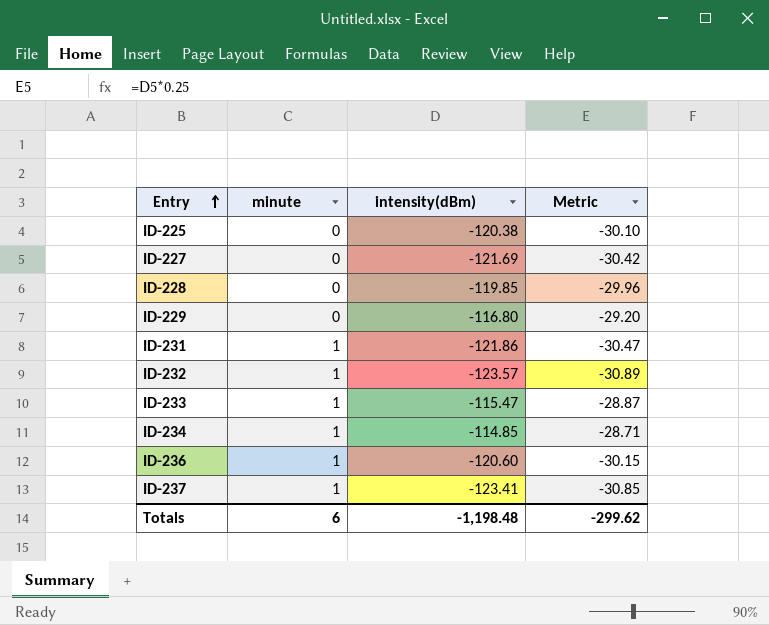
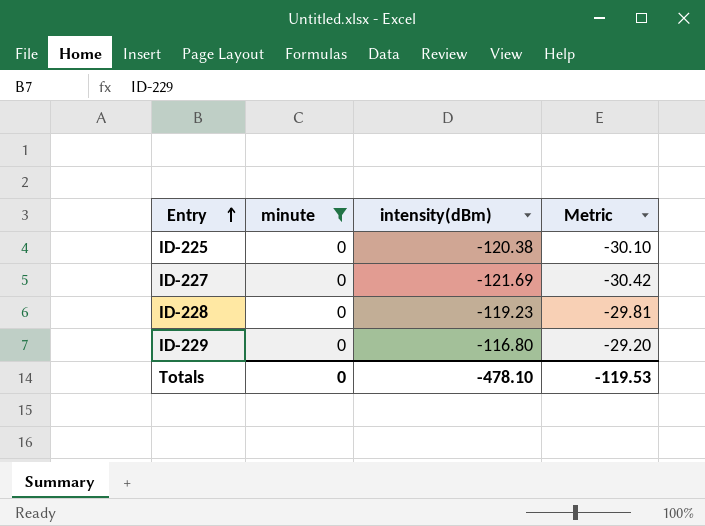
filter: none -> minute = 0
ID-228 | intensity(dBm): -119.85 -> -119.23
ID-228 | Metric: -29.96 -> -29.81
Totals | minute: 6 -> 0
Totals | intensity(dBm): -1,198.48 -> -478.10
Totals | Metric: -299.62 -> -119.53

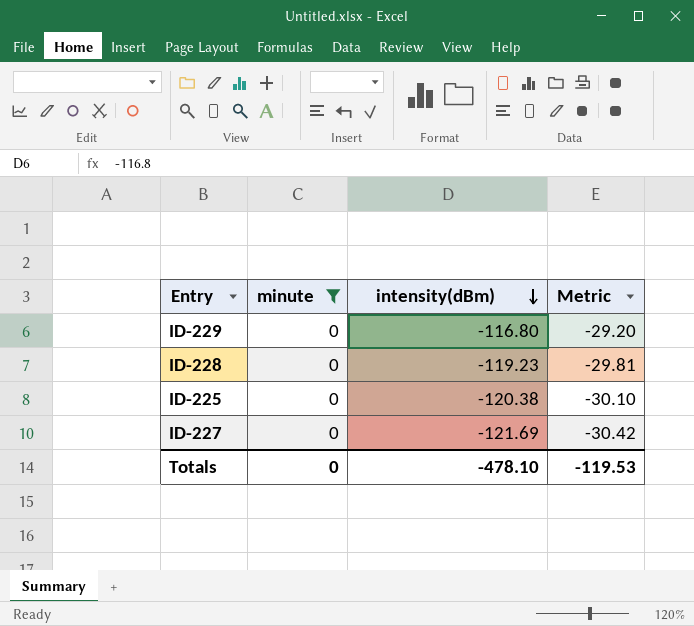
row order: Entry ascending -> intensity(dBm) descending

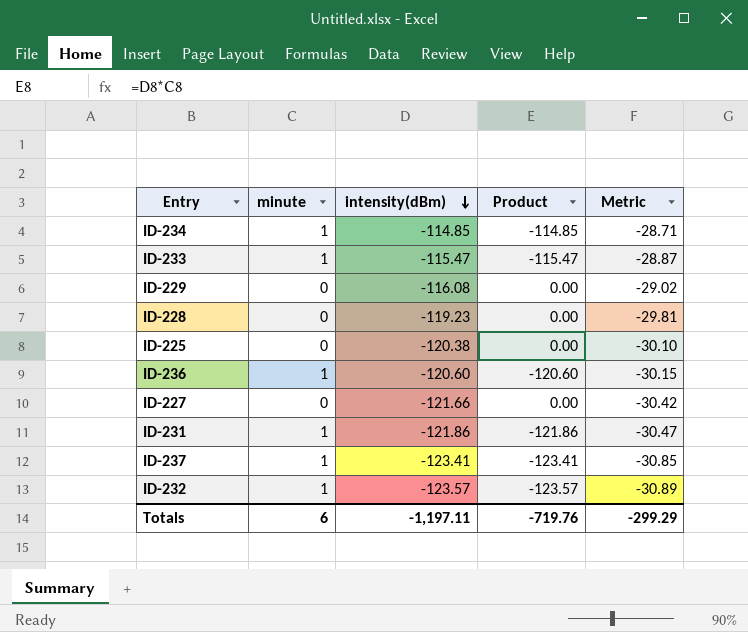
filter: minute = 0 -> none
column Product | formula: none -> [minute] * [intensity(dBm)]
ID-229 | intensity(dBm): -116.80 -> -116.08
ID-229 | Metric: -29.20 -> -29.02
ID-227 | intensity(dBm): -121.69 -> -121.66
Totals | minute: 0 -> 6
Totals | intensity(dBm): -478.10 -> -1,197.11
Totals | Metric: -119.53 -> -299.29

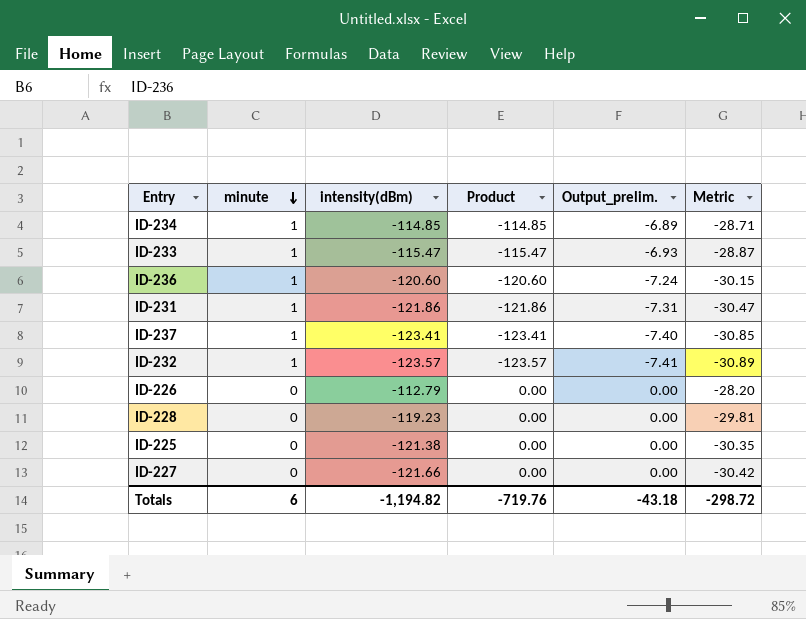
row order: intensity(dBm) descending -> minute descending
column Output_prelim. | formula: none -> [Product] * 0.06
row ID-229: 0 | -116.08 | 0.00 | -29.02 -> none
row ID-226: none -> 0 | -112.79 | 0.00 | 0.00 | -28.20
ID-225 | intensity(dBm): -120.38 -> -121.38
ID-225 | Metric: -30.10 -> -30.35
Totals | intensity(dBm): -1,197.11 -> -1,194.82
Totals | Metric: -299.29 -> -298.72

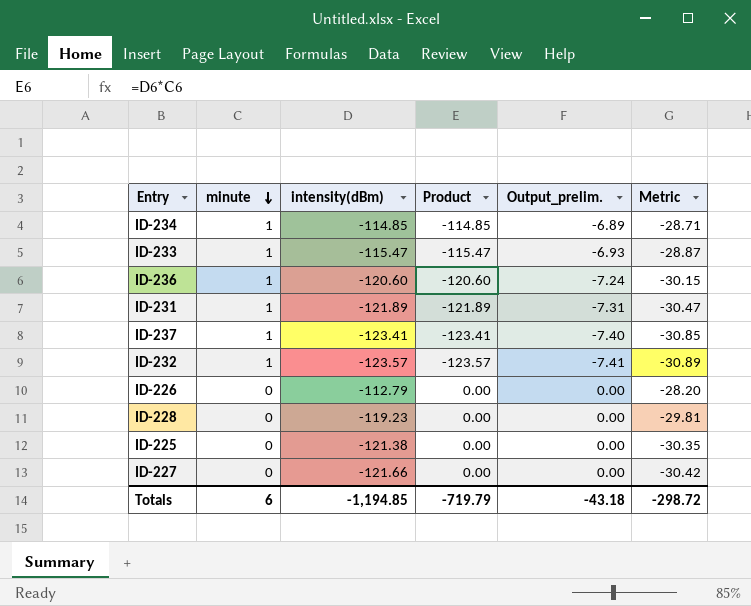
ID-231 | intensity(dBm): -121.86 -> -121.89
ID-231 | Product: -121.86 -> -121.89
Totals | intensity(dBm): -1,194.82 -> -1,194.85
Totals | Product: -719.76 -> -719.79

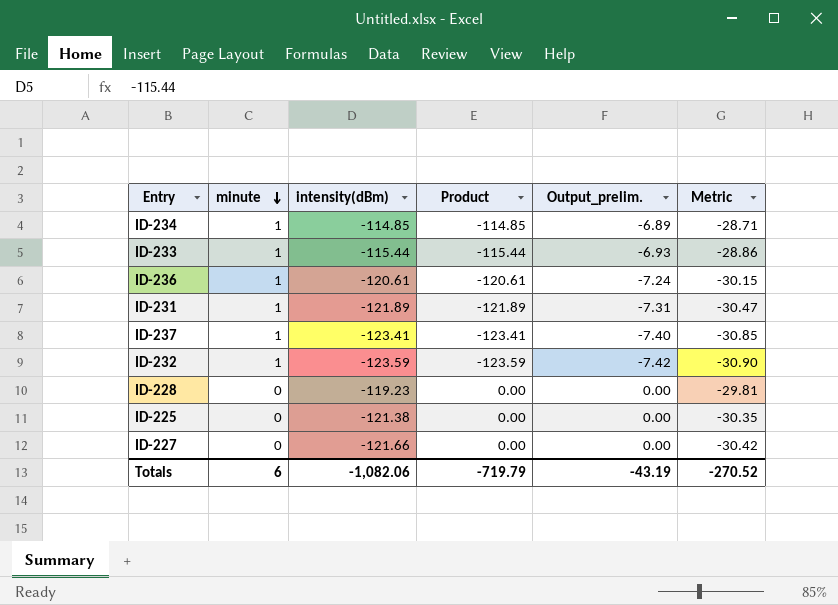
row ID-226: 0 | -112.79 | 0.00 | 0.00 | -28.20 -> none
ID-233 | intensity(dBm): -115.47 -> -115.44
ID-233 | Product: -115.47 -> -115.44
ID-233 | Metric: -28.87 -> -28.86
ID-236 | intensity(dBm): -120.60 -> -120.61
ID-236 | Product: -120.60 -> -120.61
ID-232 | intensity(dBm): -123.57 -> -123.59
ID-232 | Product: -123.57 -> -123.59
ID-232 | Output_prelim.: -7.41 -> -7.42
ID-232 | Metric: -30.89 -> -30.90
Totals | intensity(dBm): -1,194.85 -> -1,082.06
Totals | Output_prelim.: -43.18 -> -43.19
Totals | Metric: -298.72 -> -270.52

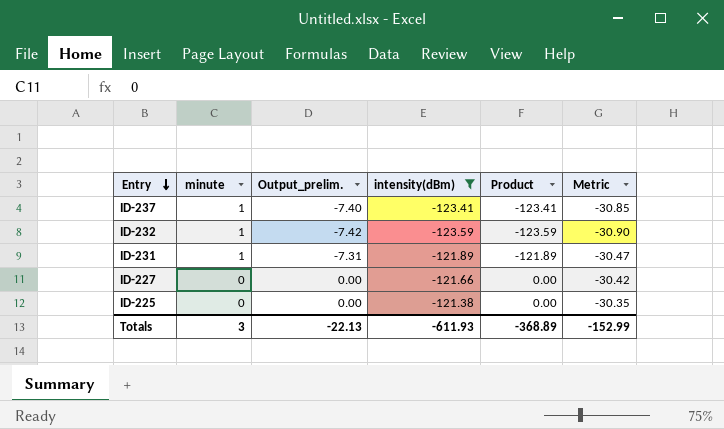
filter: none -> intensity(dBm) <= -121.38
row order: minute descending -> Entry descending
column Output_prelim. | position: 5 -> 3
Totals | minute: 6 -> 3
Totals | Output_prelim.: -43.19 -> -22.13
Totals | intensity(dBm): -1,082.06 -> -611.93
Totals | Product: -719.79 -> -368.89
Totals | Metric: -270.52 -> -152.99

